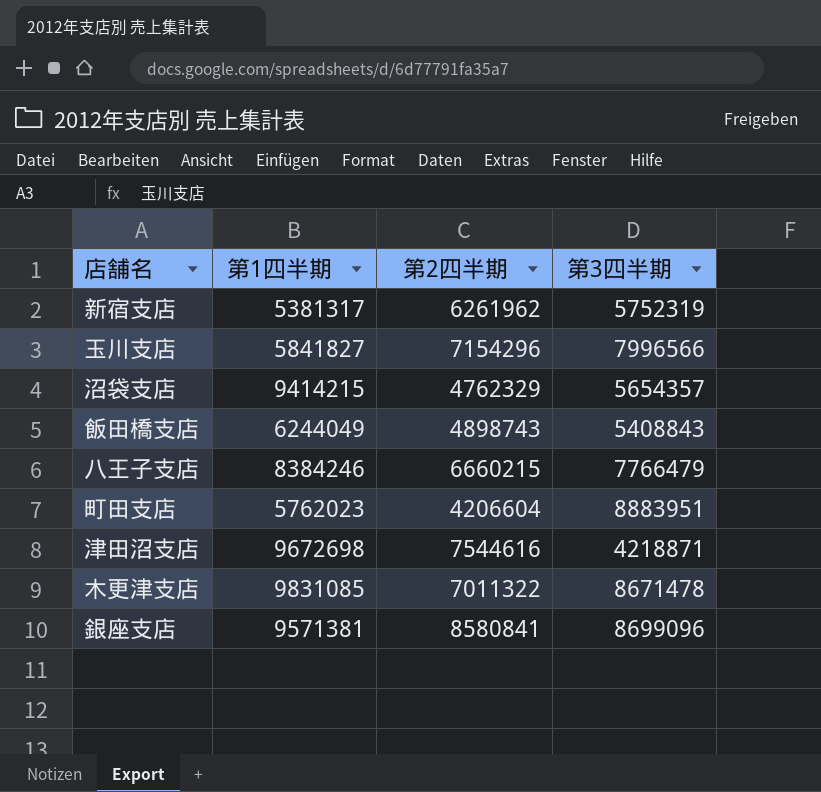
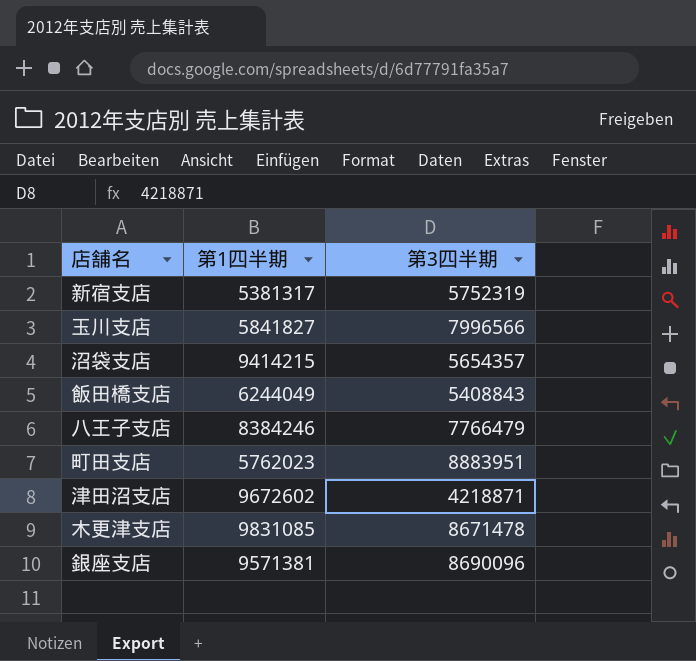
column 第2四半期 | position: 3 -> none
津田沼支店 | 第1四半期: 9672698 -> 9672602
銀座支店 | 第3四半期: 8699096 -> 8690096

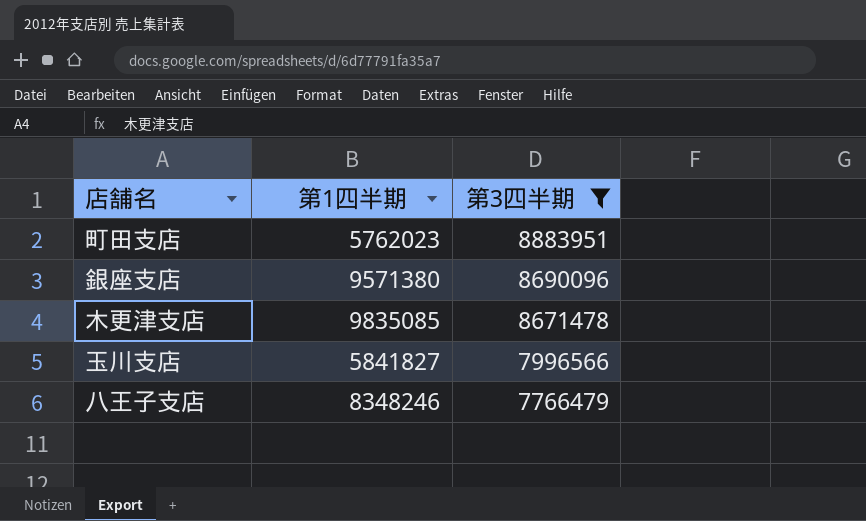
filter: none -> 第3四半期 >= 7766479
row order: none -> 第3四半期 descending
銀座支店 | 第1四半期: 9571381 -> 9571380
木更津支店 | 第1四半期: 9831085 -> 9835085
八王子支店 | 第1四半期: 8384246 -> 8348246

